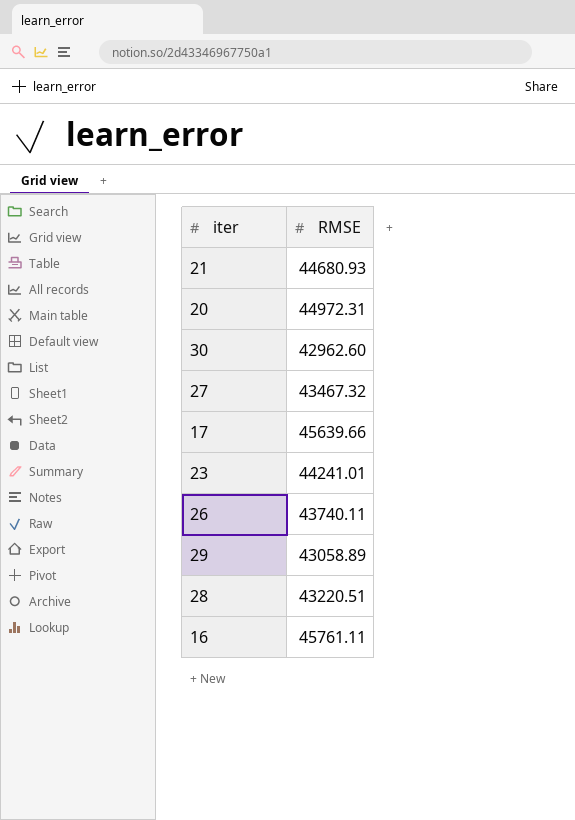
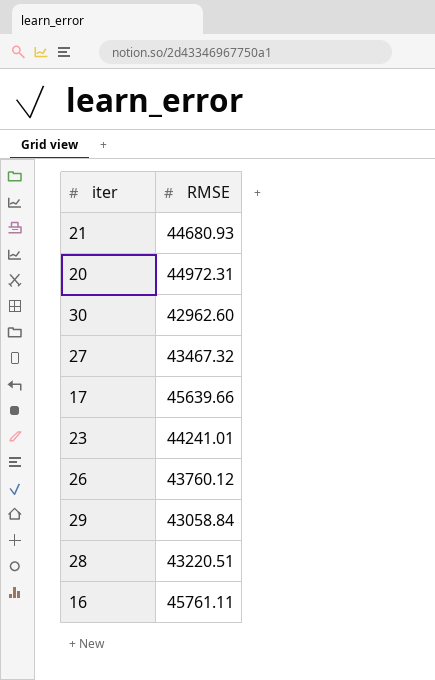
26 | RMSE: 43740.11 -> 43760.12
29 | RMSE: 43058.89 -> 43058.84

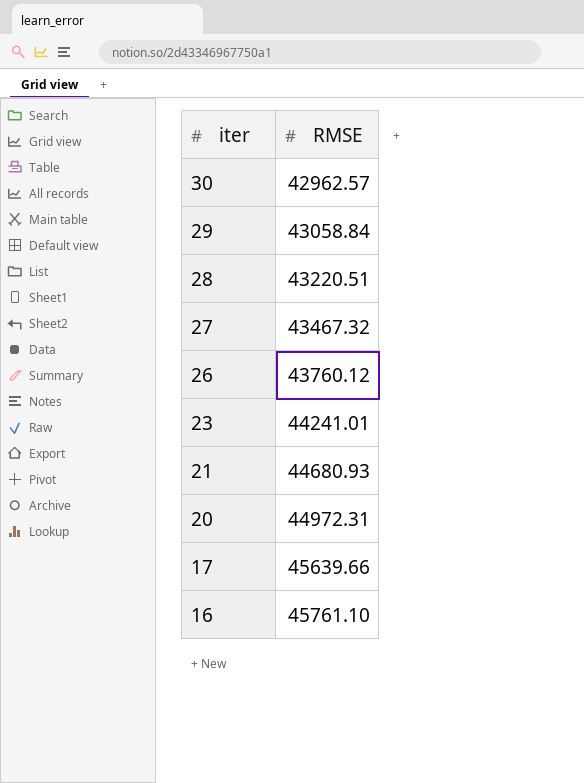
row order: none -> iter descending
30 | RMSE: 42962.60 -> 42962.57
16 | RMSE: 45761.11 -> 45761.10

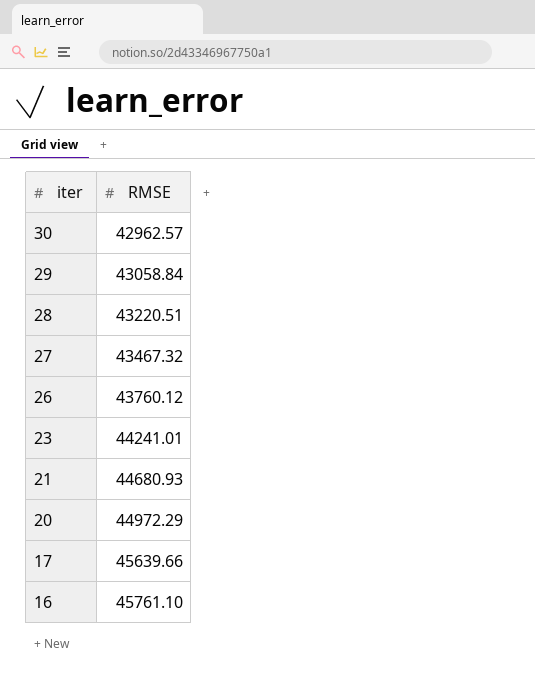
20 | RMSE: 44972.31 -> 44972.29

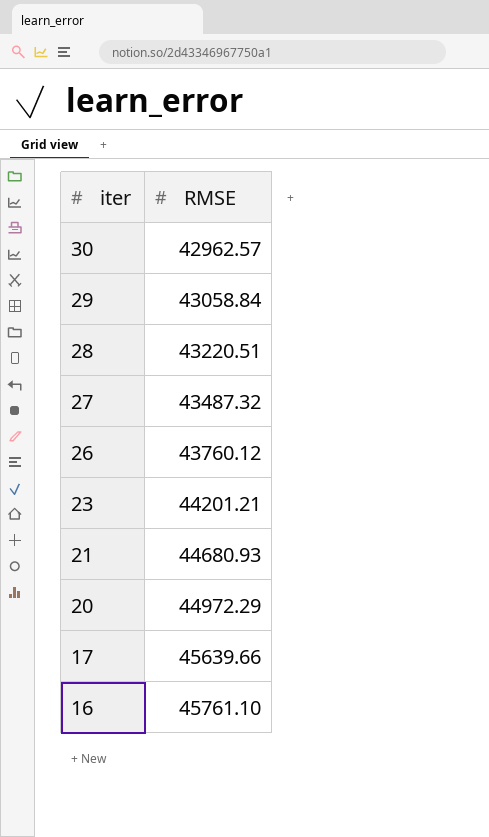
27 | RMSE: 43467.32 -> 43487.32
23 | RMSE: 44241.01 -> 44201.21

